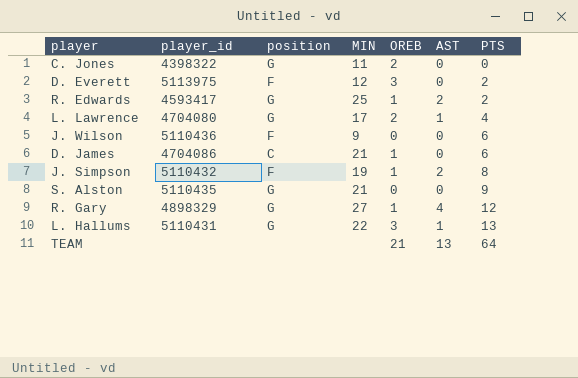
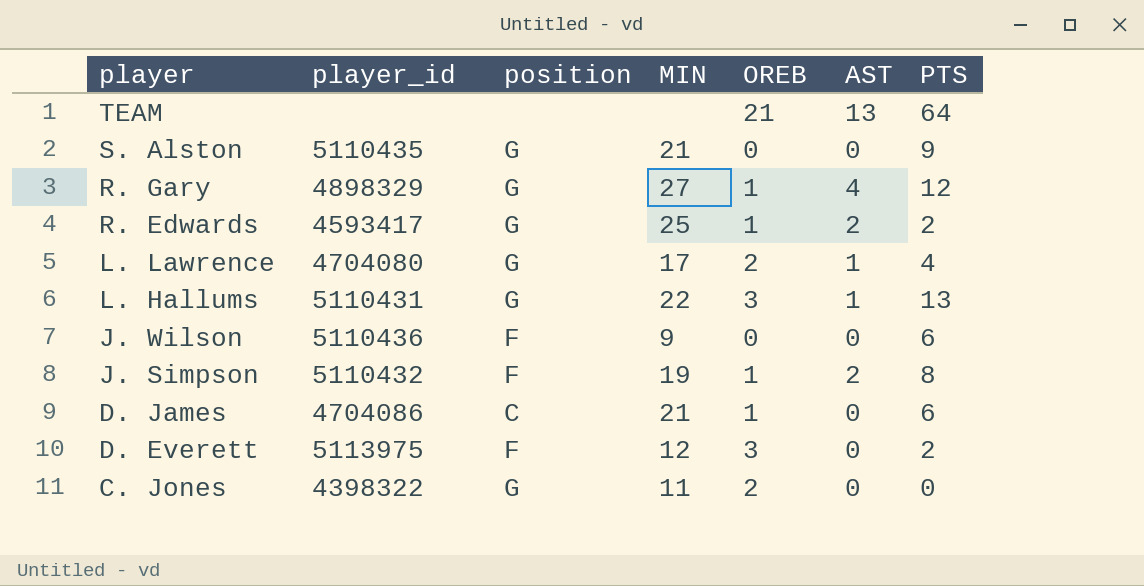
row order: PTS ascending -> player descending

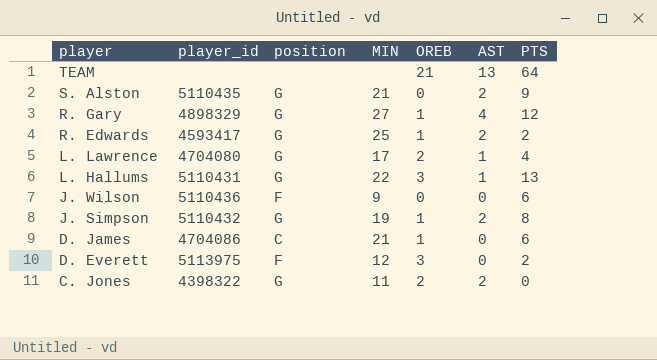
S. Alston | AST: 0 -> 2
J. Simpson | position: F -> G
C. Jones | AST: 0 -> 2

